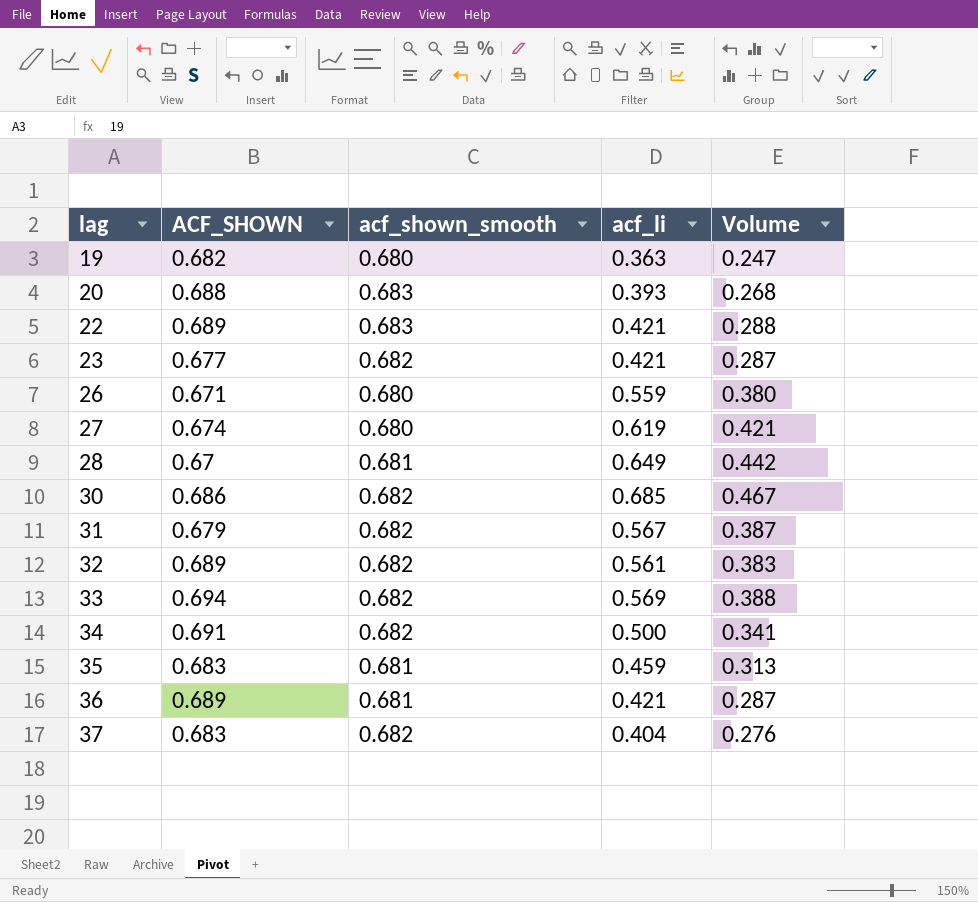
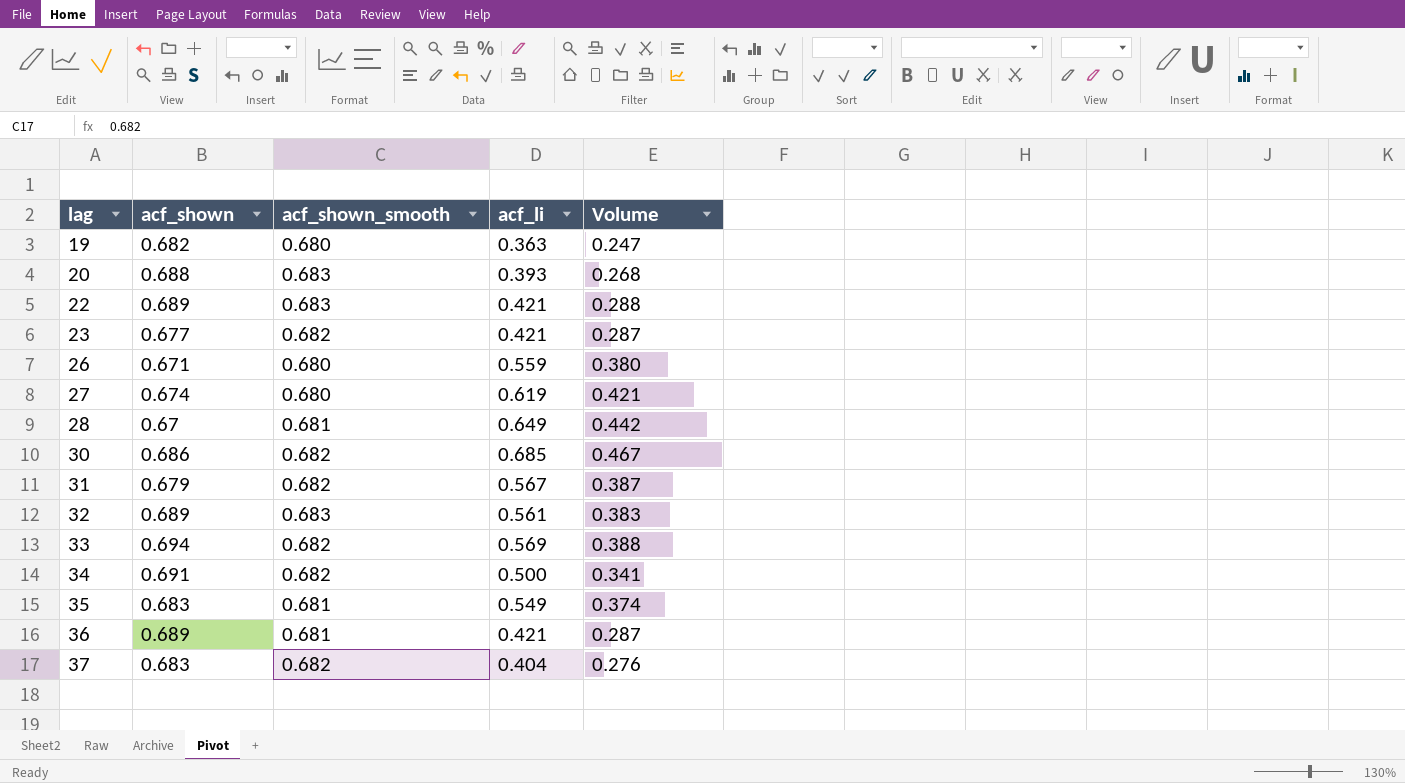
column name: ACF_SHOWN -> acf_shown
32 | acf_shown_smooth: 0.682 -> 0.683
35 | acf_li: 0.459 -> 0.549
35 | Volume: 0.313 -> 0.374

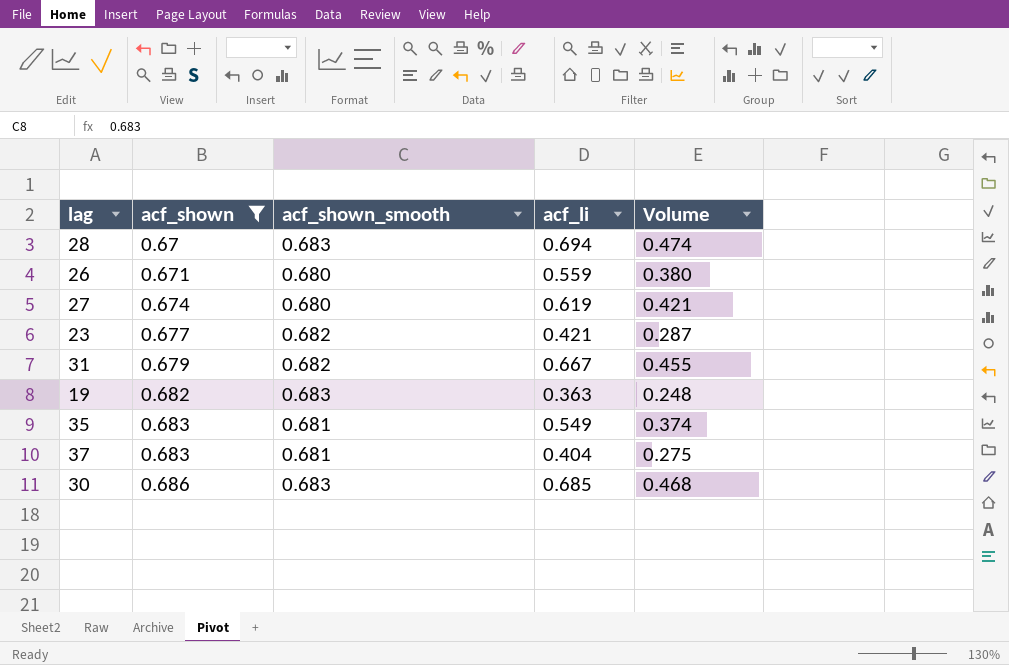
filter: none -> acf_shown <= 0.686
row order: lag ascending -> acf_shown ascending
28 | acf_shown_smooth: 0.681 -> 0.683
28 | acf_li: 0.649 -> 0.694
28 | Volume: 0.442 -> 0.474
31 | acf_li: 0.567 -> 0.667
31 | Volume: 0.387 -> 0.455
19 | acf_shown_smooth: 0.680 -> 0.683
19 | Volume: 0.247 -> 0.248
37 | acf_shown_smooth: 0.682 -> 0.681
37 | Volume: 0.276 -> 0.275
30 | acf_shown_smooth: 0.682 -> 0.683
30 | Volume: 0.467 -> 0.468

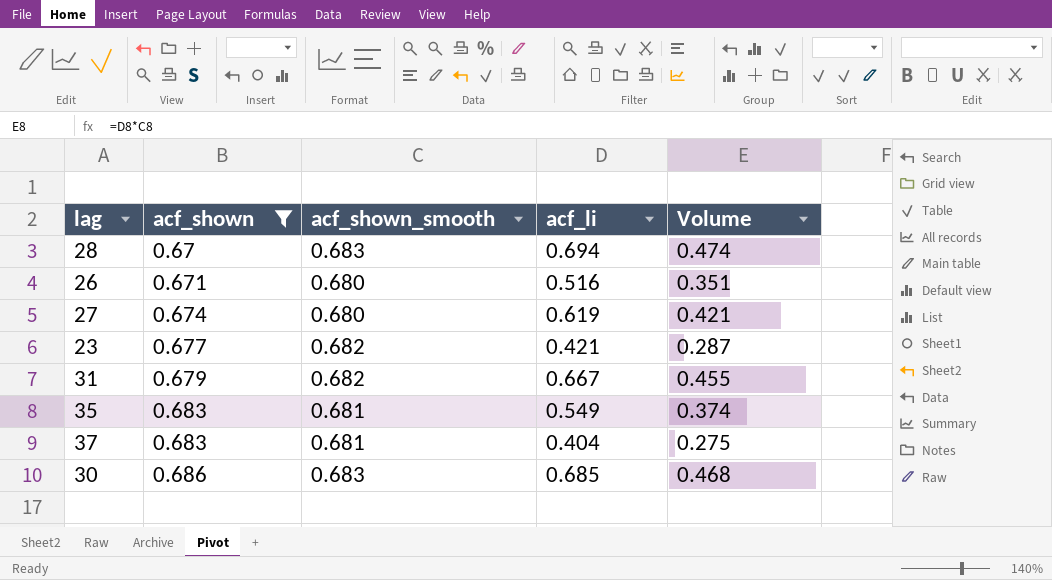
row 19: 0.682 | 0.683 | 0.363 | 0.248 -> none
26 | acf_li: 0.559 -> 0.516
26 | Volume: 0.380 -> 0.351

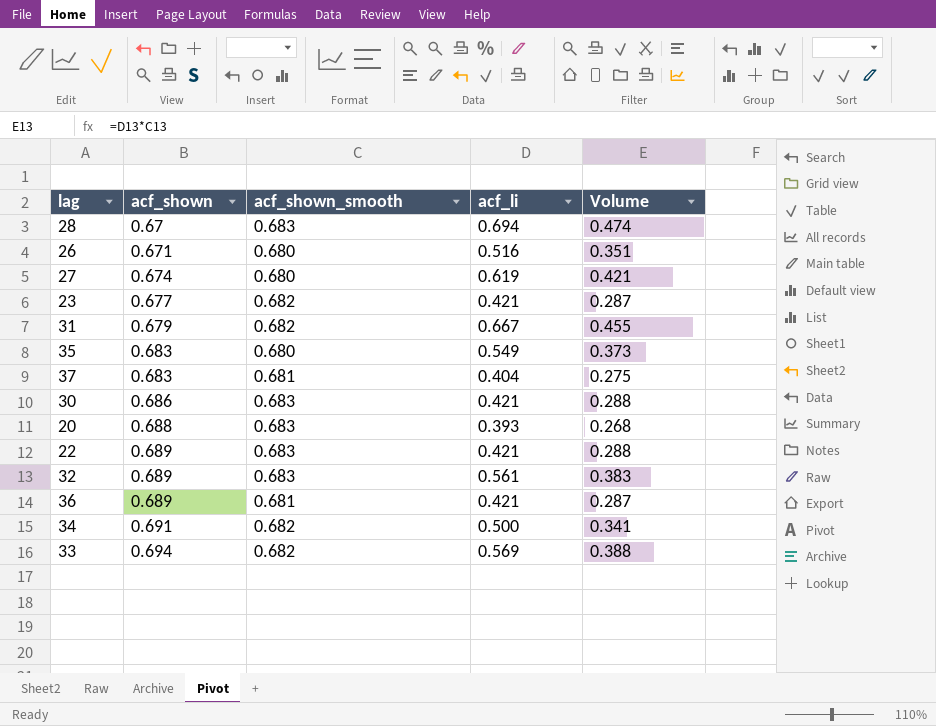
filter: acf_shown <= 0.686 -> none
35 | acf_shown_smooth: 0.681 -> 0.680
35 | Volume: 0.374 -> 0.373
30 | acf_li: 0.685 -> 0.421
30 | Volume: 0.468 -> 0.288

